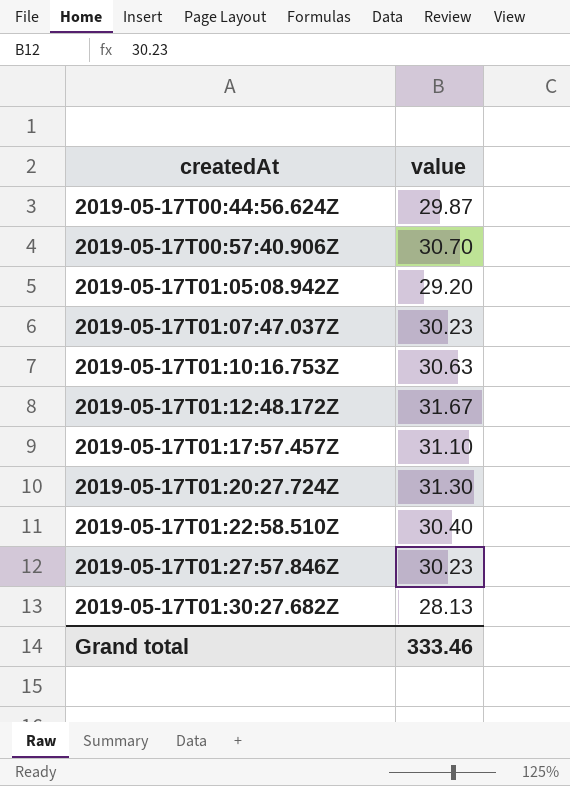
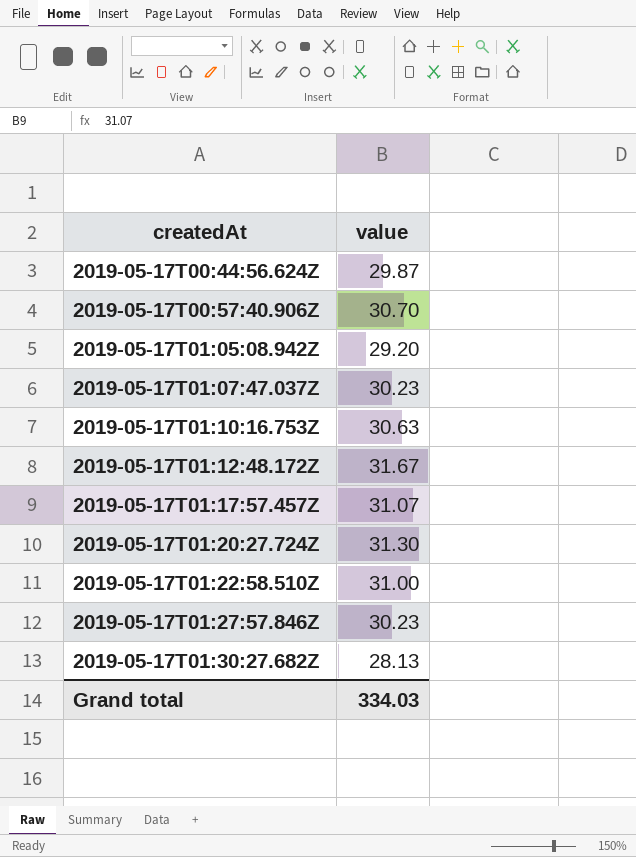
2019-05-17T01:17:57.457Z | value: 31.10 -> 31.07
2019-05-17T01:22:58.510Z | value: 30.40 -> 31.00
Grand total | value: 333.46 -> 334.03

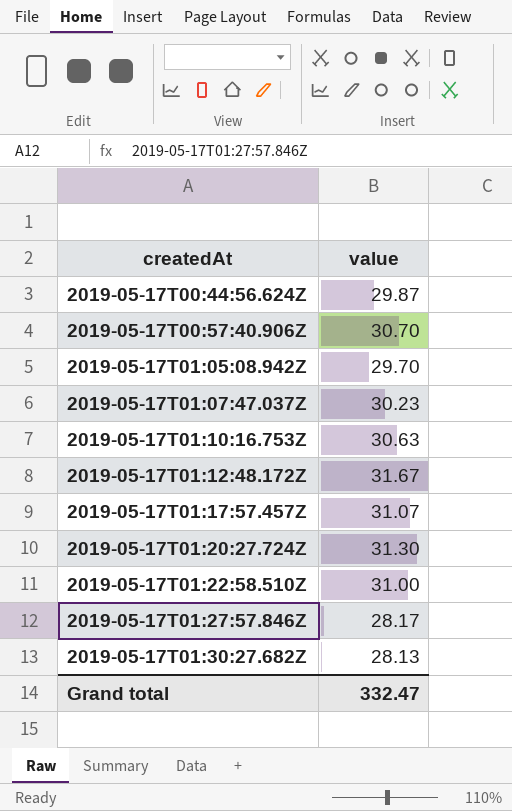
2019-05-17T01:05:08.942Z | value: 29.20 -> 29.70
2019-05-17T01:27:57.846Z | value: 30.23 -> 28.17
Grand total | value: 334.03 -> 332.47

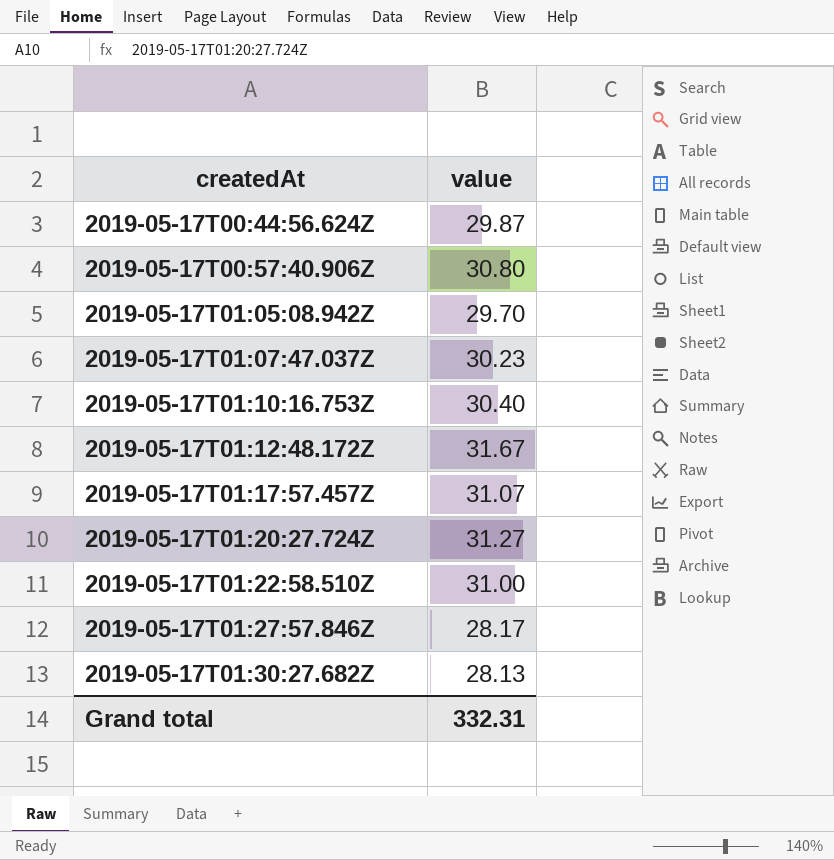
2019-05-17T00:57:40.906Z | value: 30.70 -> 30.80
2019-05-17T01:10:16.753Z | value: 30.63 -> 30.40
2019-05-17T01:20:27.724Z | value: 31.30 -> 31.27
Grand total | value: 332.47 -> 332.31

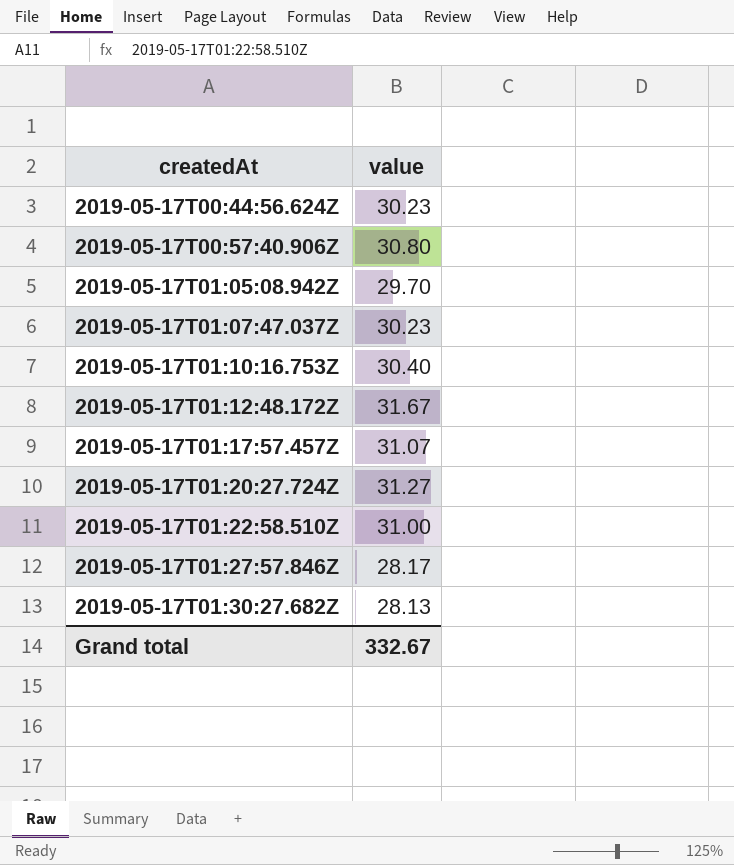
2019-05-17T00:44:56.624Z | value: 29.87 -> 30.23
Grand total | value: 332.31 -> 332.67

